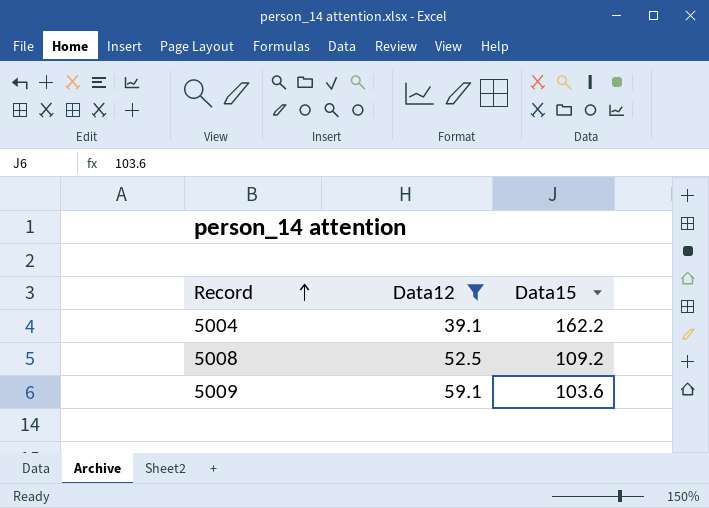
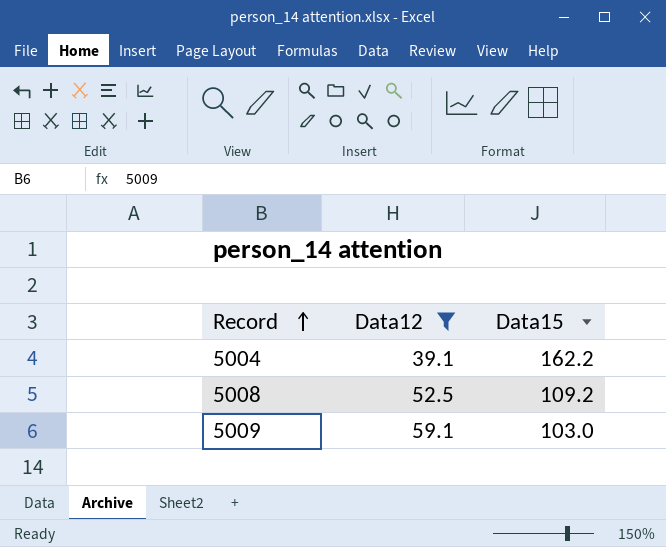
5009 | Data15: 103.6 -> 103.0

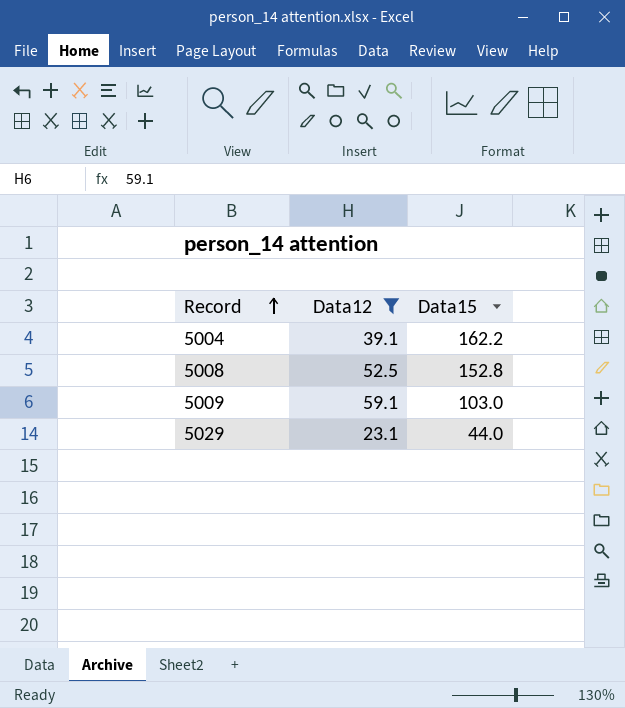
5008 | Data15: 109.2 -> 152.8
row 5029: none -> 23.1 | 44.0

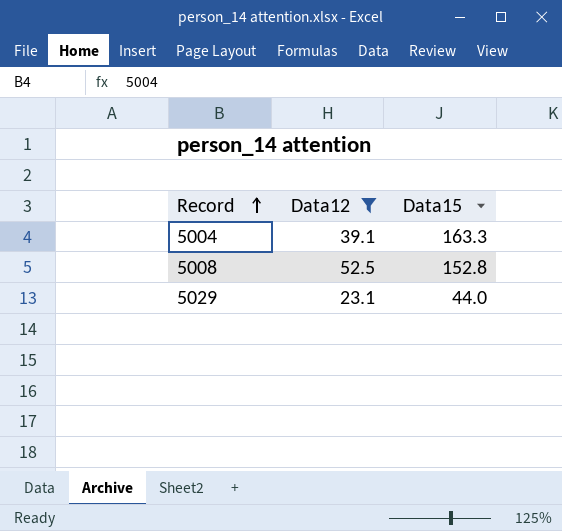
row 5009: 59.1 | 103.0 -> none
5004 | Data15: 162.2 -> 163.3

